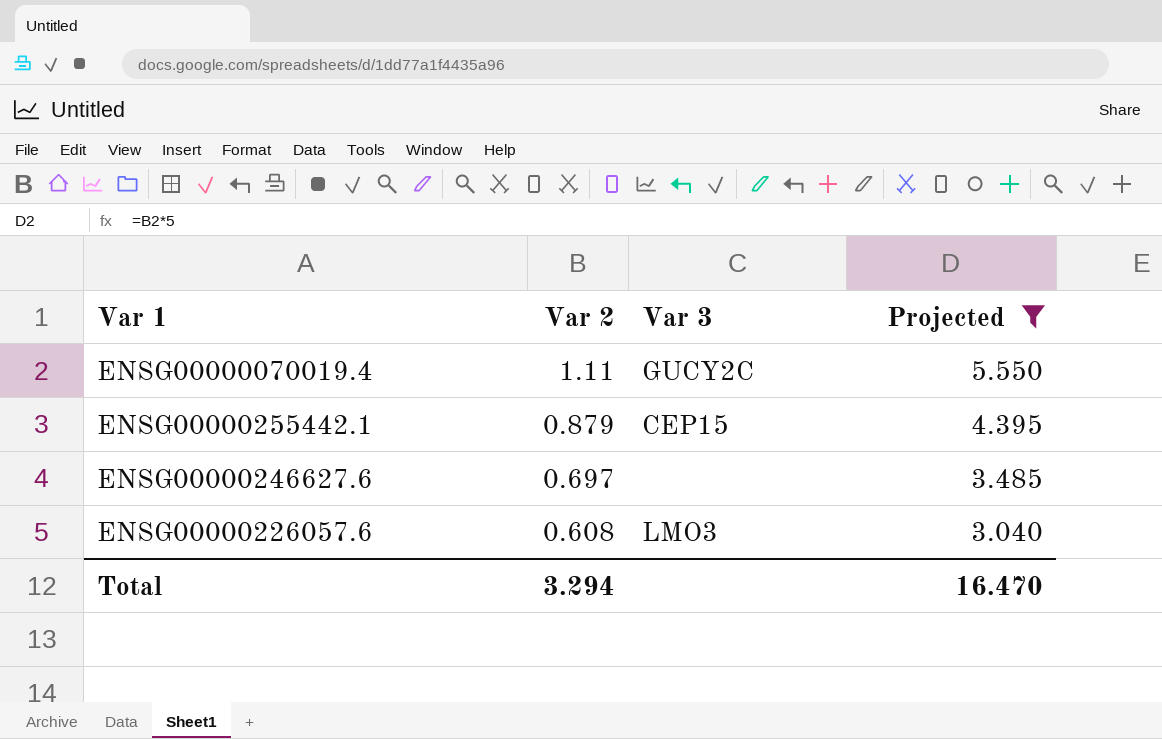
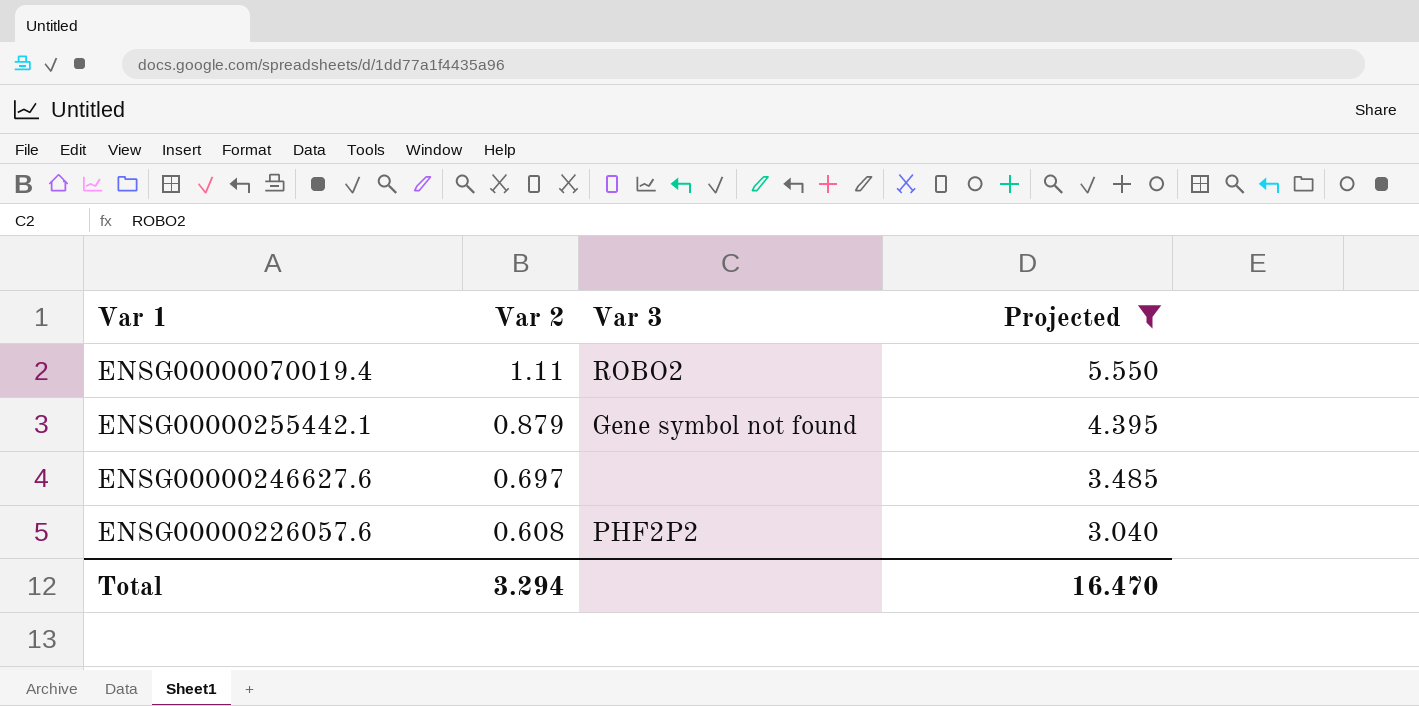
ENSG00000070019.4 | Var 3: GUCY2C -> ROBO2
ENSG00000255442.1 | Var 3: CEP15 -> Gene symbol not found
ENSG00000226057.6 | Var 3: LMO3 -> PHF2P2

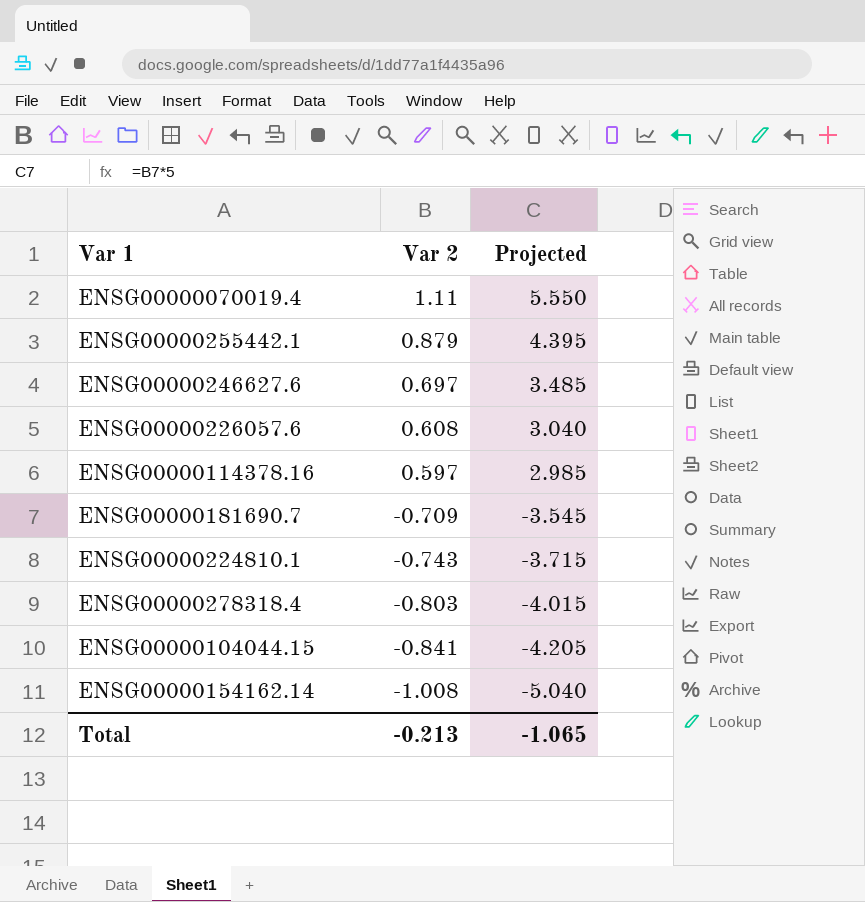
filter: Projected >= 3.040 -> none
column Var 3 | position: 3 -> none
Total | Var 2: 3.294 -> -0.213
Total | Projected: 16.470 -> -1.065

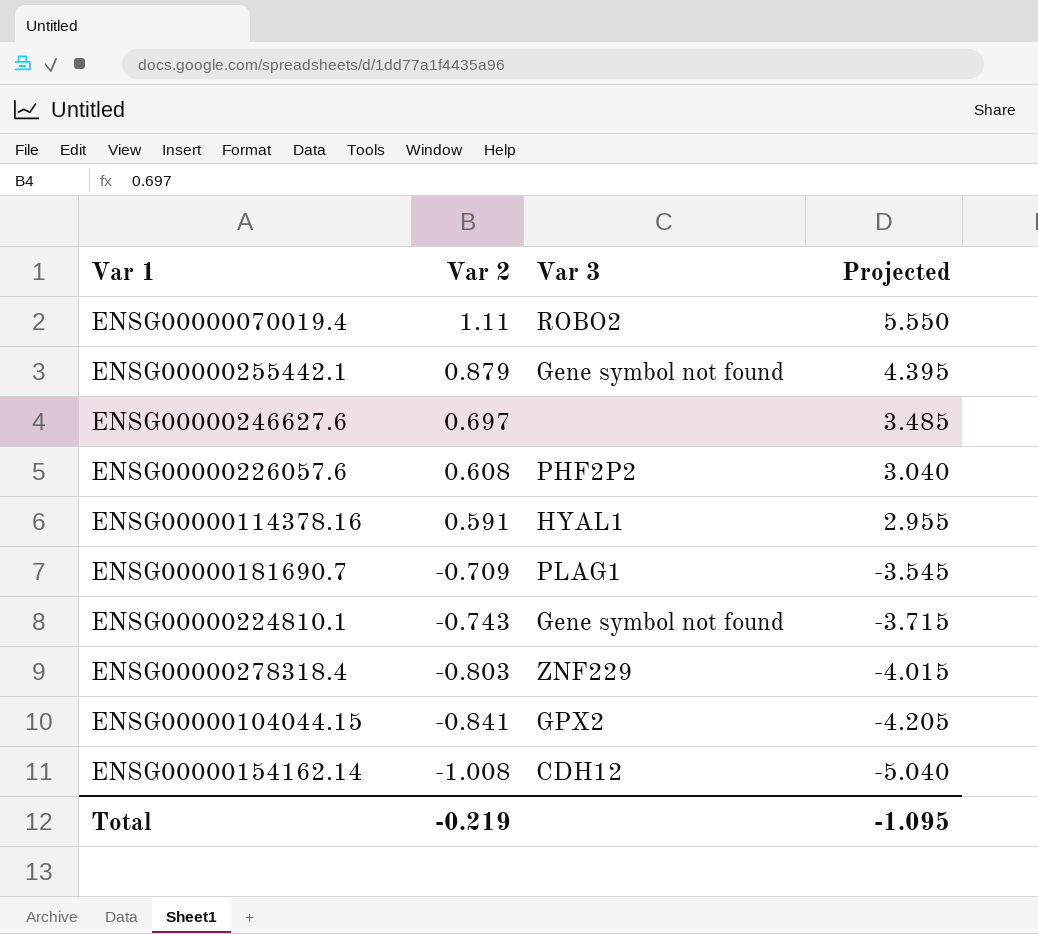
column Var 3 | position: none -> 3
ENSG00000114378.16 | Var 2: 0.597 -> 0.591
ENSG00000114378.16 | Projected: 2.985 -> 2.955
Total | Var 2: -0.213 -> -0.219
Total | Projected: -1.065 -> -1.095

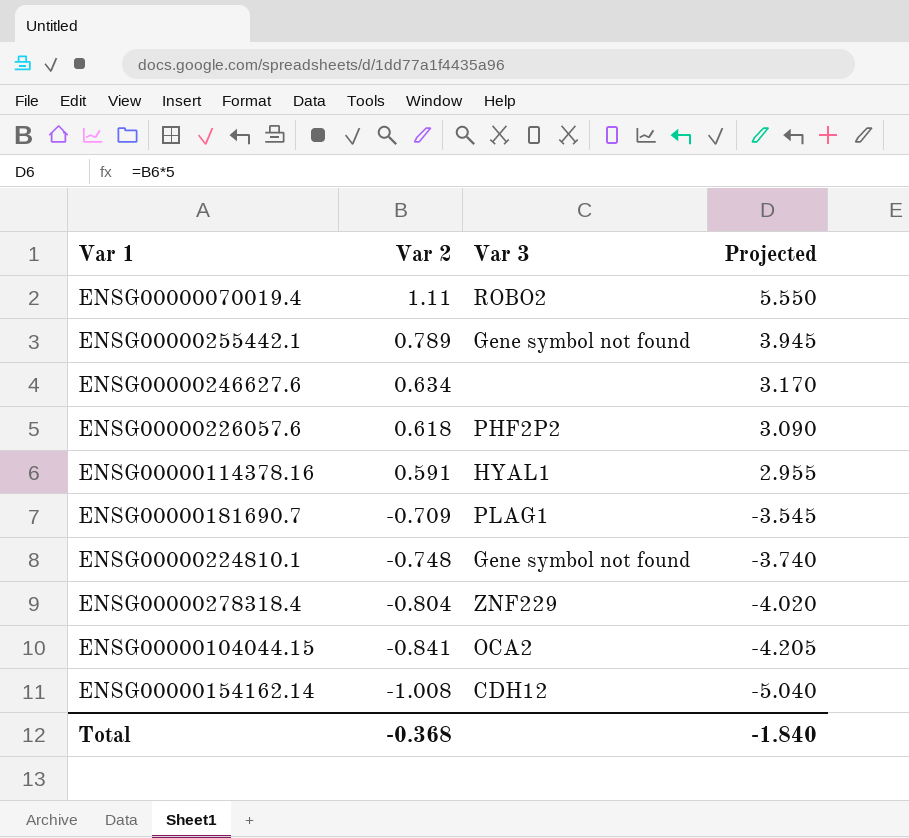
ENSG00000255442.1 | Var 2: 0.879 -> 0.789
ENSG00000255442.1 | Projected: 4.395 -> 3.945
ENSG00000246627.6 | Var 2: 0.697 -> 0.634
ENSG00000246627.6 | Projected: 3.485 -> 3.170
ENSG00000226057.6 | Var 2: 0.608 -> 0.618
ENSG00000226057.6 | Projected: 3.040 -> 3.090
ENSG00000224810.1 | Var 2: -0.743 -> -0.748
ENSG00000224810.1 | Projected: -3.715 -> -3.740
ENSG00000278318.4 | Var 2: -0.803 -> -0.804
ENSG00000278318.4 | Projected: -4.015 -> -4.020
ENSG00000104044.15 | Var 3: GPX2 -> OCA2
Total | Var 2: -0.219 -> -0.368
Total | Projected: -1.095 -> -1.840

